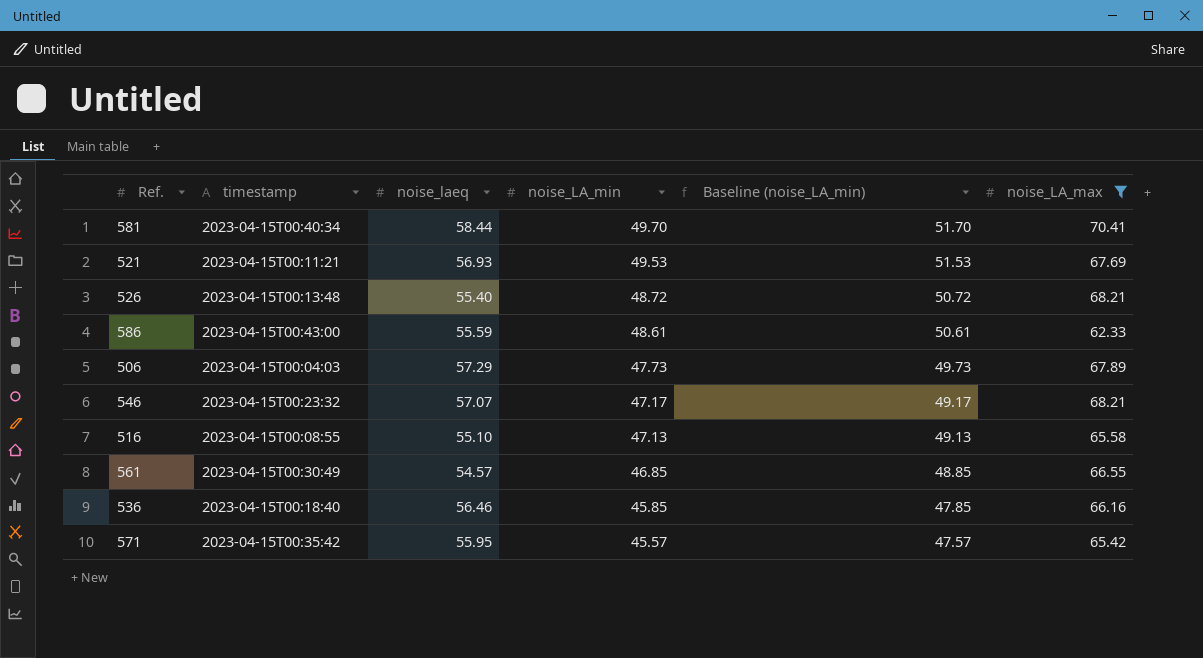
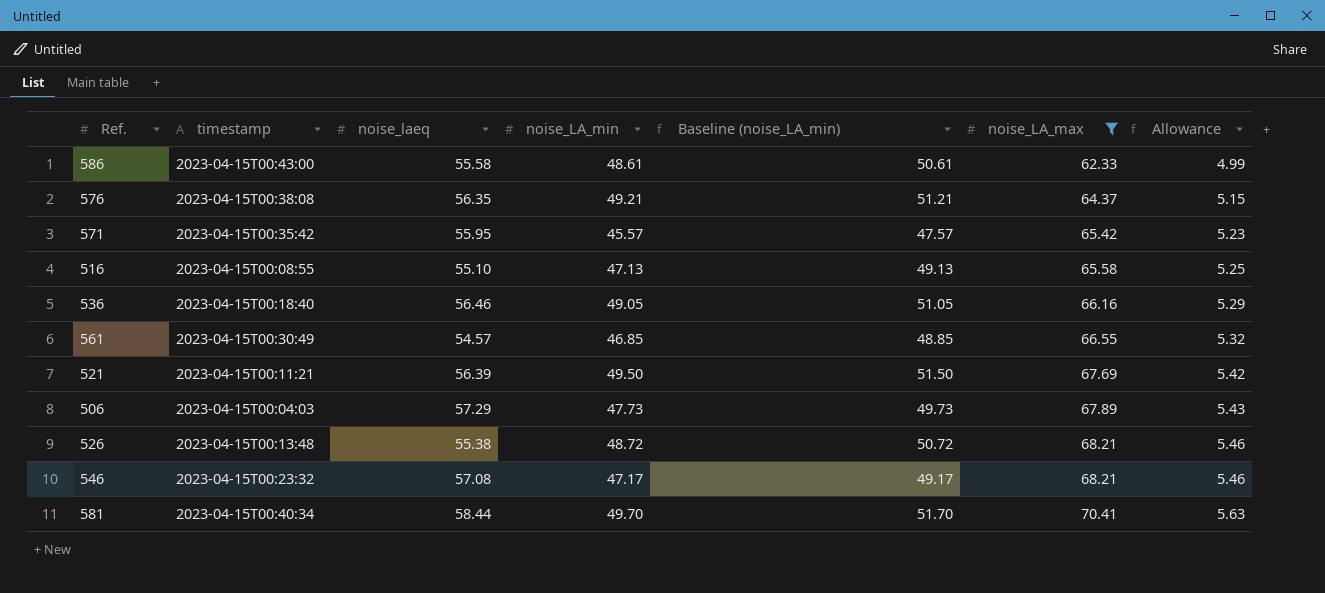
row order: noise_LA_min descending -> noise_LA_max ascending
column Allowance | formula: none -> [noise_LA_max] * 0.08
586 | noise_laeq: 55.59 -> 55.58
row 576: none -> 2023-04-15T00:38:08 | 56.35 | 49.21 | 51.21 | 64.37 | 5.15
536 | noise_LA_min: 45.85 -> 49.05
536 | Baseline (noise_LA_min): 47.85 -> 51.05
521 | noise_laeq: 56.93 -> 56.39
521 | noise_LA_min: 49.53 -> 49.50
521 | Baseline (noise_LA_min): 51.53 -> 51.50
526 | noise_laeq: 55.40 -> 55.38
546 | noise_laeq: 57.07 -> 57.08

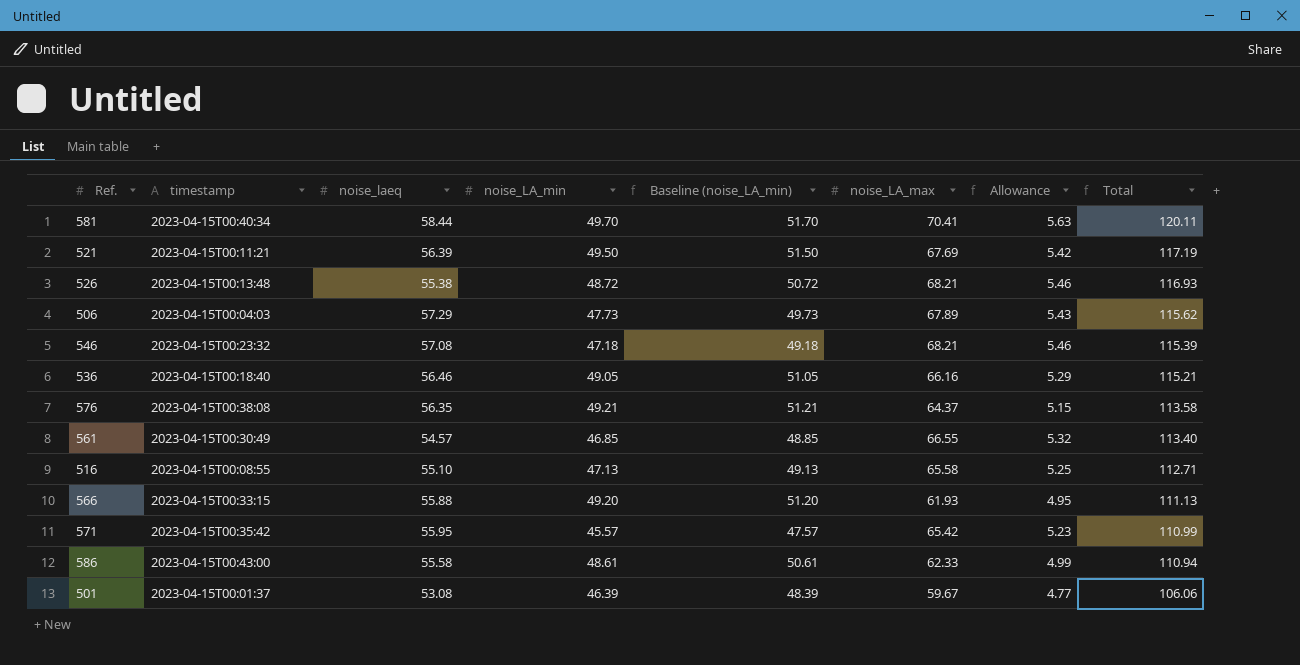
filter: noise_LA_max >= 62.33 -> none
row order: noise_LA_max ascending -> Total descending
column Total | formula: none -> [noise_LA_min] + [noise_LA_max]
546 | noise_LA_min: 47.17 -> 47.18
546 | Baseline (noise_LA_min): 49.17 -> 49.18

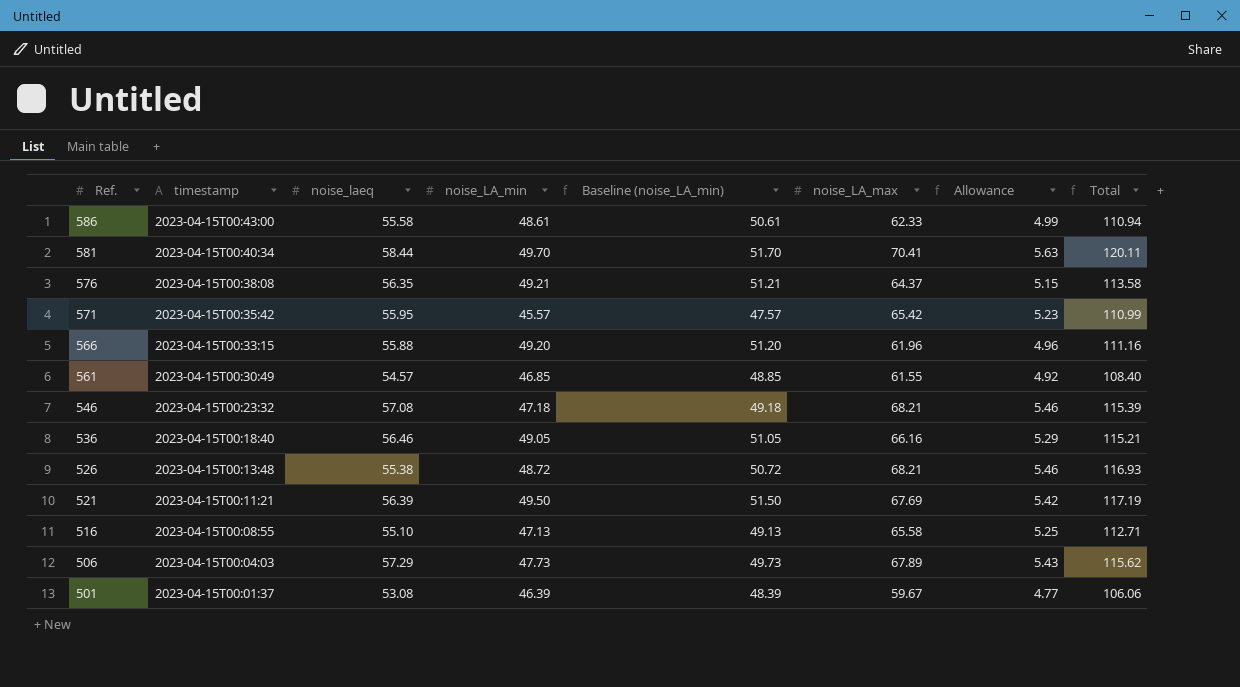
row order: Total descending -> Ref. descending
566 | noise_LA_max: 61.93 -> 61.96
566 | Allowance: 4.95 -> 4.96
566 | Total: 111.13 -> 111.16
561 | noise_LA_max: 66.55 -> 61.55
561 | Allowance: 5.32 -> 4.92
561 | Total: 113.40 -> 108.40

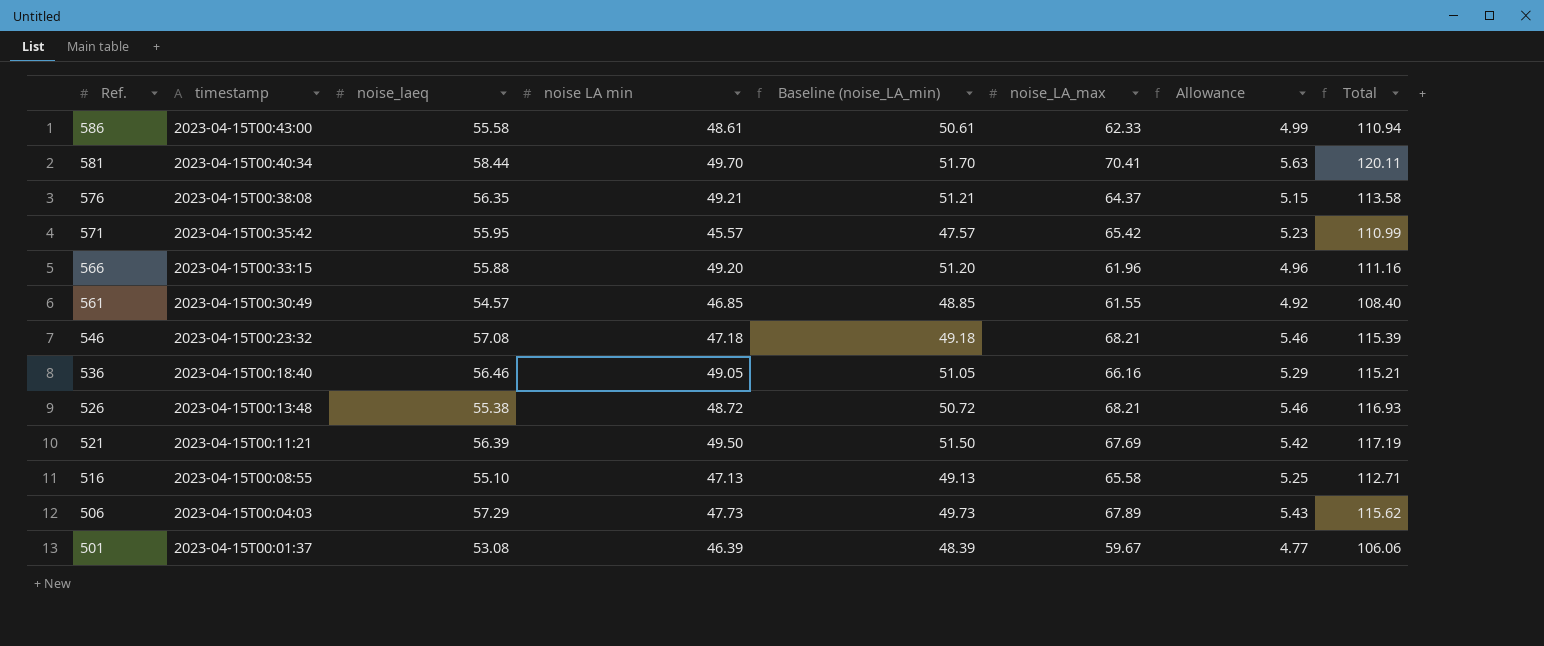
column name: noise_LA_min -> noise LA min

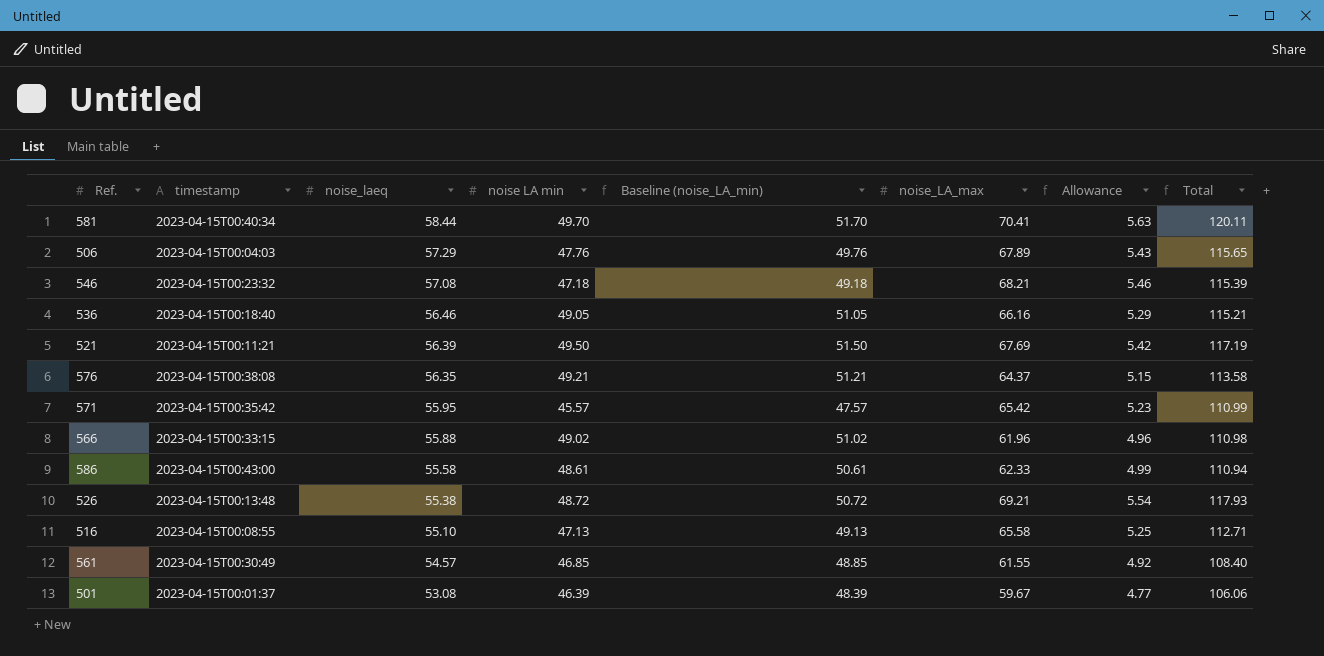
row order: Ref. descending -> noise_laeq descending
506 | noise LA min: 47.73 -> 47.76
506 | Baseline (noise_LA_min): 49.73 -> 49.76
506 | Total: 115.62 -> 115.65
566 | noise LA min: 49.20 -> 49.02
566 | Baseline (noise_LA_min): 51.20 -> 51.02
566 | Total: 111.16 -> 110.98
526 | noise_LA_max: 68.21 -> 69.21
526 | Allowance: 5.46 -> 5.54
526 | Total: 116.93 -> 117.93

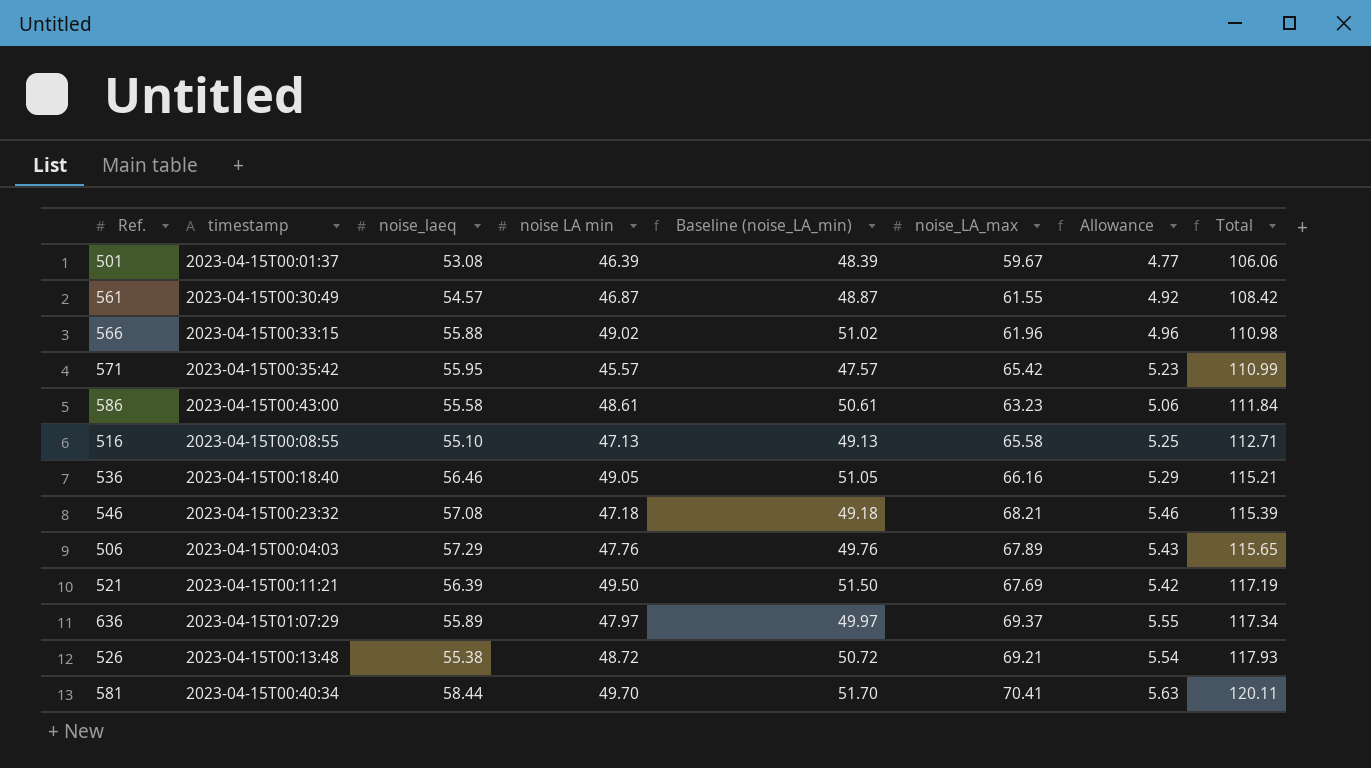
row order: noise_laeq descending -> Total ascending
row 576: 2023-04-15T00:38:08 | 56.35 | 49.21 | 51.21 | 64.37 | 5.15 | 113.58 -> none
561 | noise LA min: 46.85 -> 46.87
561 | Baseline (noise_LA_min): 48.85 -> 48.87
561 | Total: 108.40 -> 108.42
586 | noise_LA_max: 62.33 -> 63.23
586 | Allowance: 4.99 -> 5.06
586 | Total: 110.94 -> 111.84
row 636: none -> 2023-04-15T01:07:29 | 55.89 | 47.97 | 49.97 | 69.37 | 5.55 | 117.34

